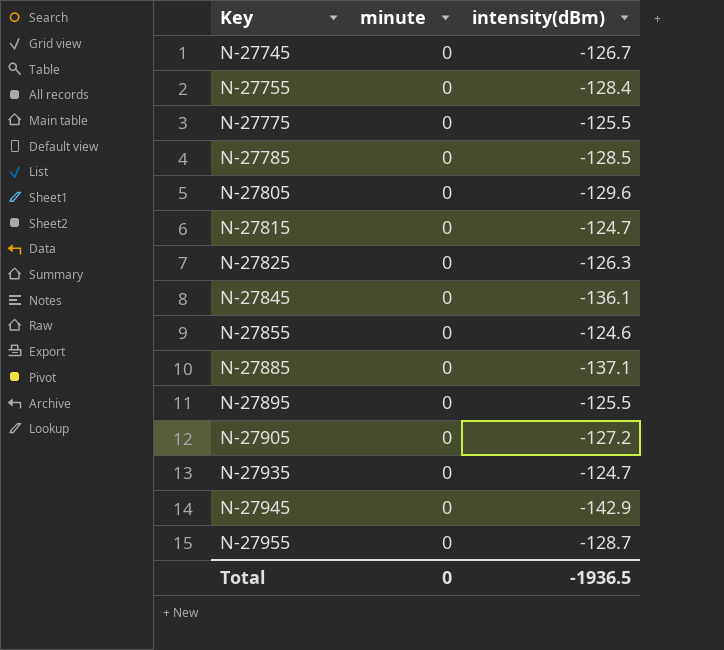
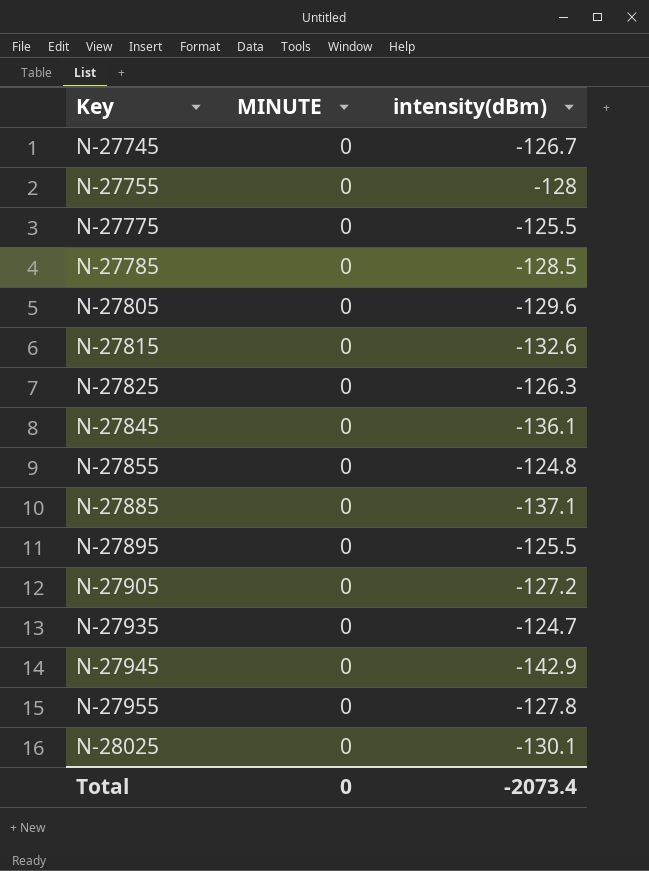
column name: minute -> MINUTE
N-27755 | intensity(dBm): -128.4 -> -128
N-27815 | intensity(dBm): -124.7 -> -132.6
N-27855 | intensity(dBm): -124.6 -> -124.8
N-27955 | intensity(dBm): -128.7 -> -127.8
row N-28025: none -> 0 | -130.1
Total | intensity(dBm): -1936.5 -> -2073.4

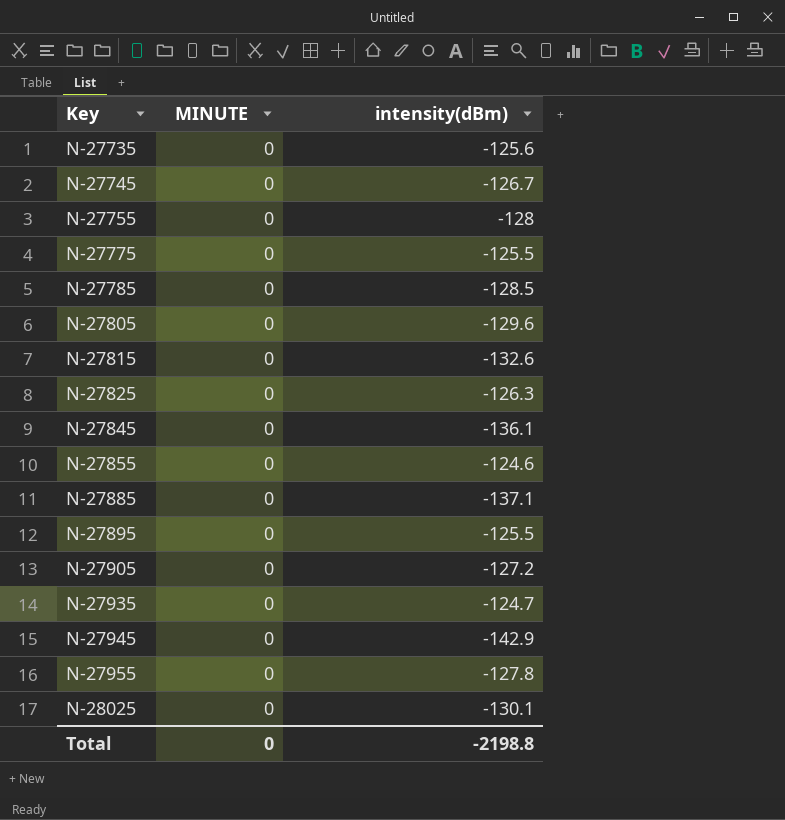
row N-27735: none -> 0 | -125.6
N-27855 | intensity(dBm): -124.8 -> -124.6
Total | intensity(dBm): -2073.4 -> -2198.8

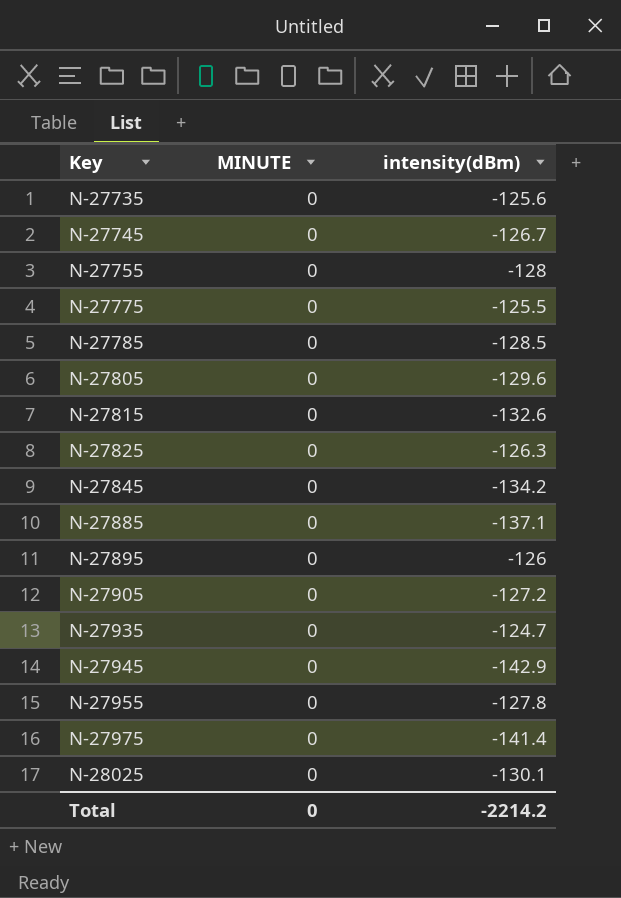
row N-27855: 0 | -124.6 -> none
N-27845 | intensity(dBm): -136.1 -> -134.2
N-27895 | intensity(dBm): -125.5 -> -126
row N-27975: none -> 0 | -141.4
Total | intensity(dBm): -2198.8 -> -2214.2

